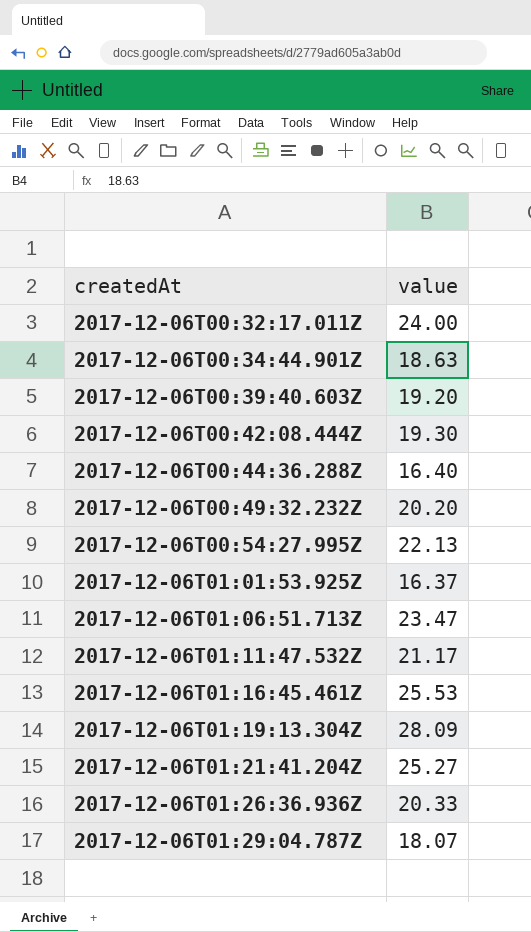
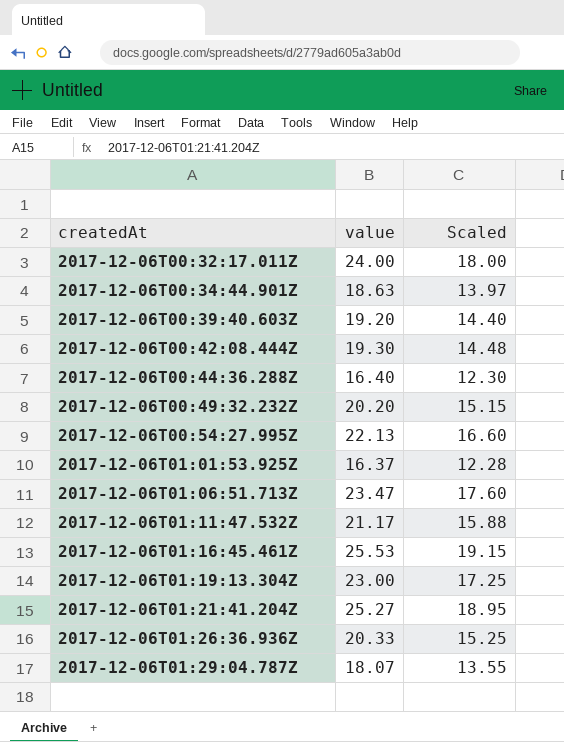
column Scaled | formula: none -> [value] * 0.75
2017-12-06T01:19:13.304Z | value: 28.09 -> 23.00

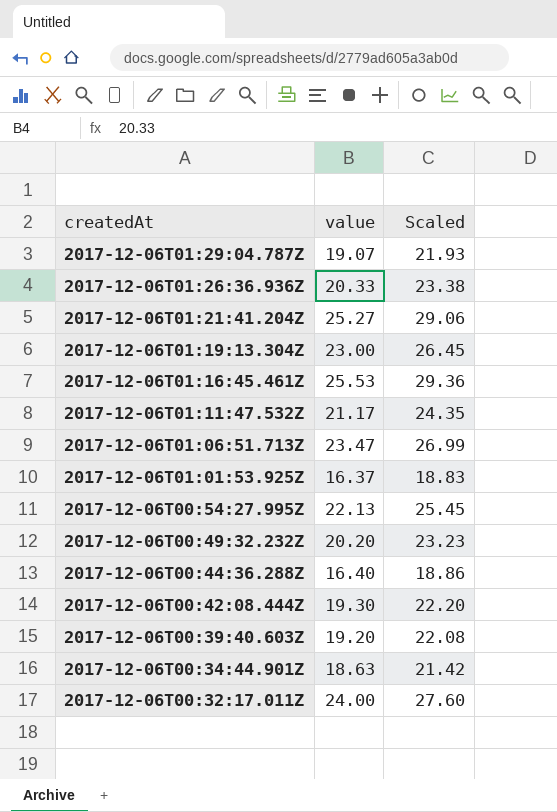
row order: createdAt ascending -> createdAt descending
column Scaled | formula: [value] * 0.75 -> [value] * 1.15
2017-12-06T01:29:04.787Z | value: 18.07 -> 19.07

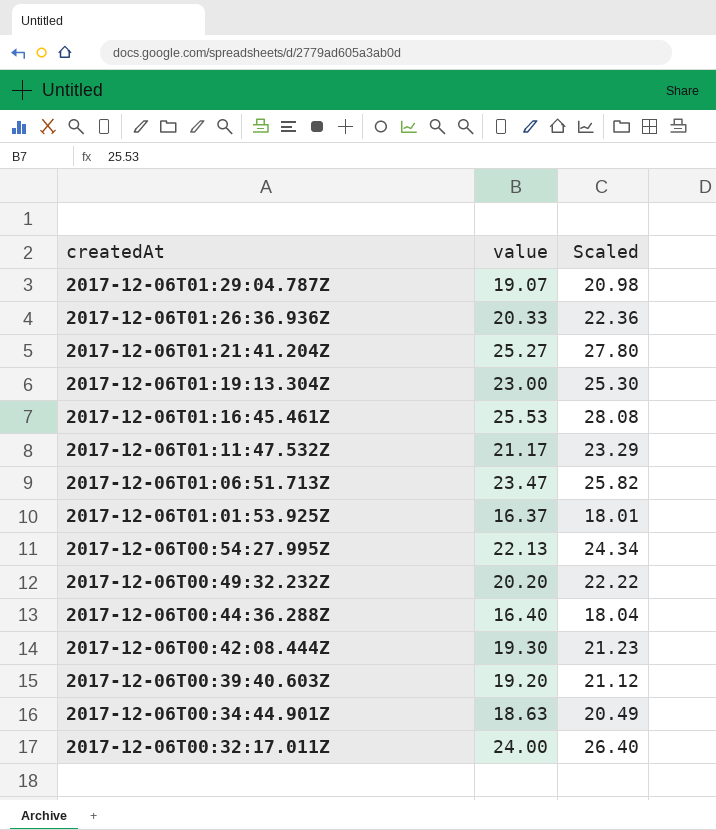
column Scaled | formula: [value] * 1.15 -> [value] * 1.1

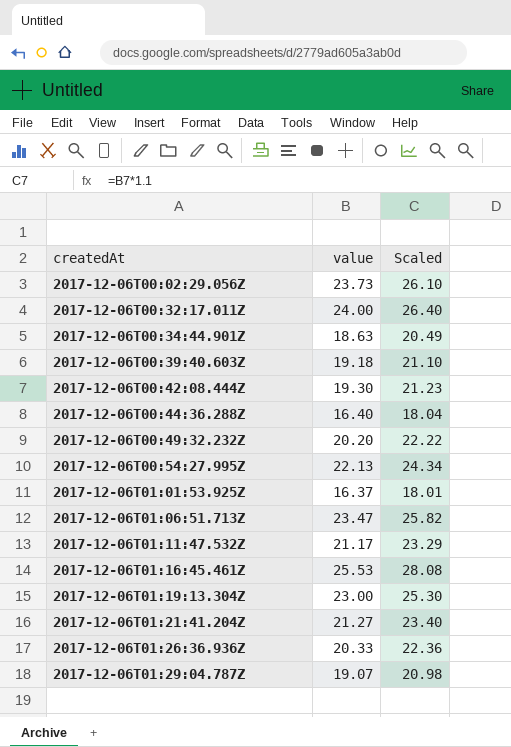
row order: createdAt descending -> createdAt ascending
row 2017-12-06T00:02:29.056Z: none -> 23.73 | 26.10
2017-12-06T00:39:40.603Z | value: 19.20 -> 19.18
2017-12-06T00:39:40.603Z | Scaled: 21.12 -> 21.10
2017-12-06T01:21:41.204Z | value: 25.27 -> 21.27
2017-12-06T01:21:41.204Z | Scaled: 27.80 -> 23.40

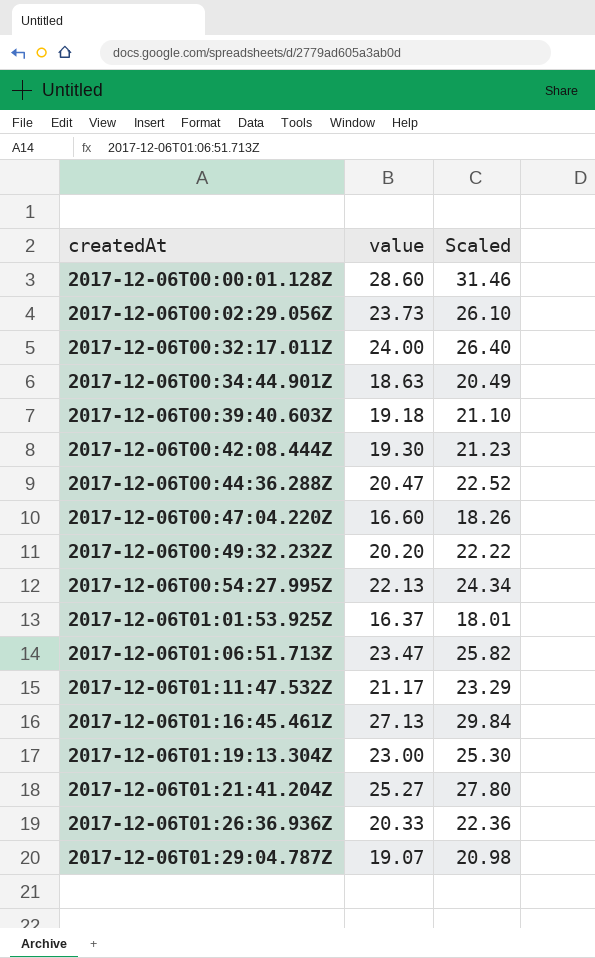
row 2017-12-06T00:00:01.128Z: none -> 28.60 | 31.46
2017-12-06T00:44:36.288Z | value: 16.40 -> 20.47
2017-12-06T00:44:36.288Z | Scaled: 18.04 -> 22.52
row 2017-12-06T00:47:04.220Z: none -> 16.60 | 18.26
2017-12-06T01:16:45.461Z | value: 25.53 -> 27.13
2017-12-06T01:16:45.461Z | Scaled: 28.08 -> 29.84
2017-12-06T01:21:41.204Z | value: 21.27 -> 25.27
2017-12-06T01:21:41.204Z | Scaled: 23.40 -> 27.80

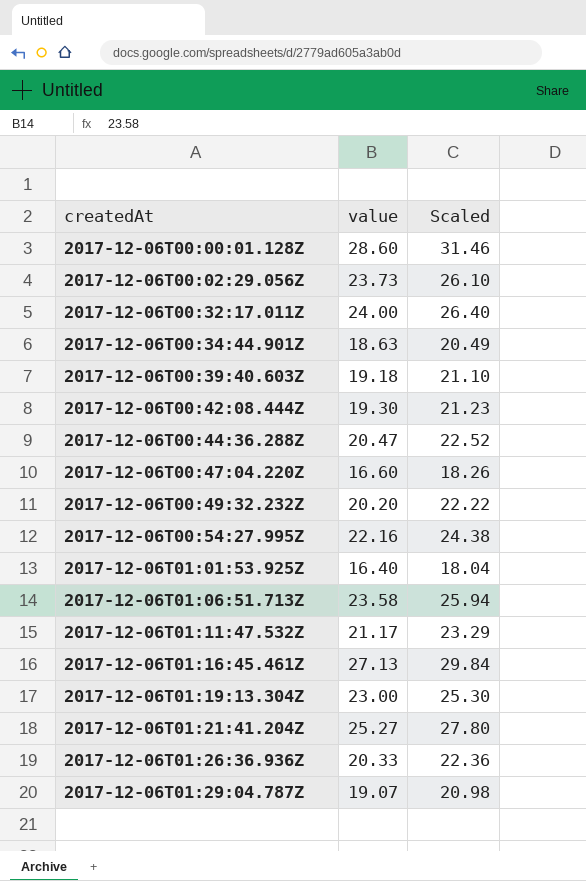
2017-12-06T00:54:27.995Z | value: 22.13 -> 22.16
2017-12-06T00:54:27.995Z | Scaled: 24.34 -> 24.38
2017-12-06T01:01:53.925Z | value: 16.37 -> 16.40
2017-12-06T01:01:53.925Z | Scaled: 18.01 -> 18.04
2017-12-06T01:06:51.713Z | value: 23.47 -> 23.58
2017-12-06T01:06:51.713Z | Scaled: 25.82 -> 25.94

